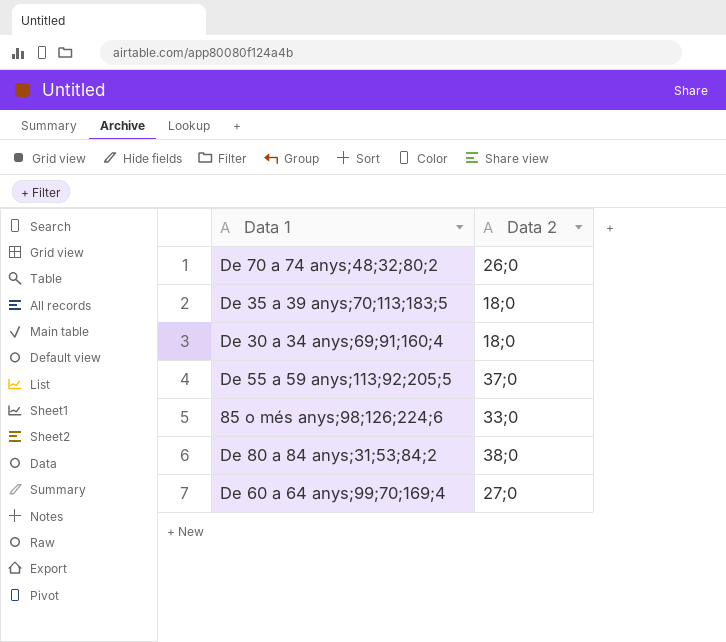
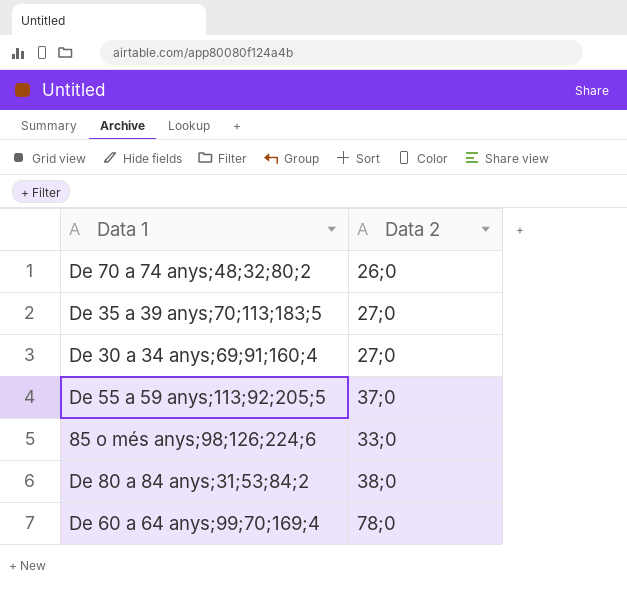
De 35 a 39 anys;70;113;183;5 | Data 2: 18;0 -> 27;0
De 30 a 34 anys;69;91;160;4 | Data 2: 18;0 -> 27;0
De 60 a 64 anys;99;70;169;4 | Data 2: 27;0 -> 78;0

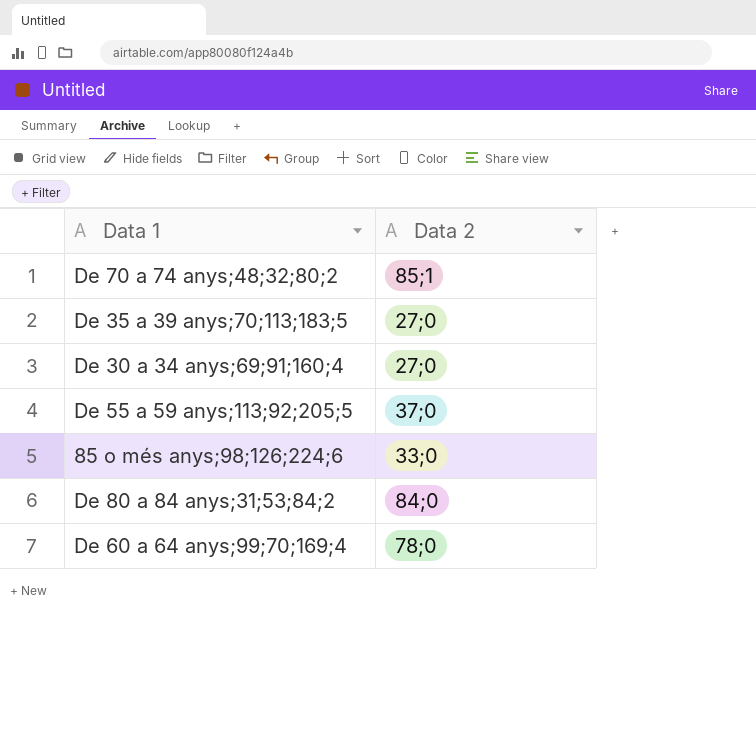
De 70 a 74 anys;48;32;80;2 | Data 2: 26;0 -> 85;1
De 80 a 84 anys;31;53;84;2 | Data 2: 38;0 -> 84;0

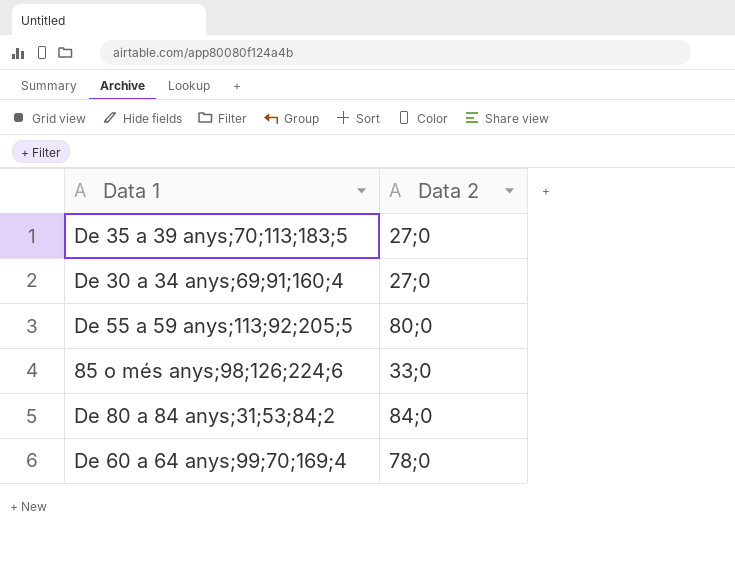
row De 70 a 74 anys;48;32;80;2: 85;1 -> none
De 55 a 59 anys;113;92;205;5 | Data 2: 37;0 -> 80;0

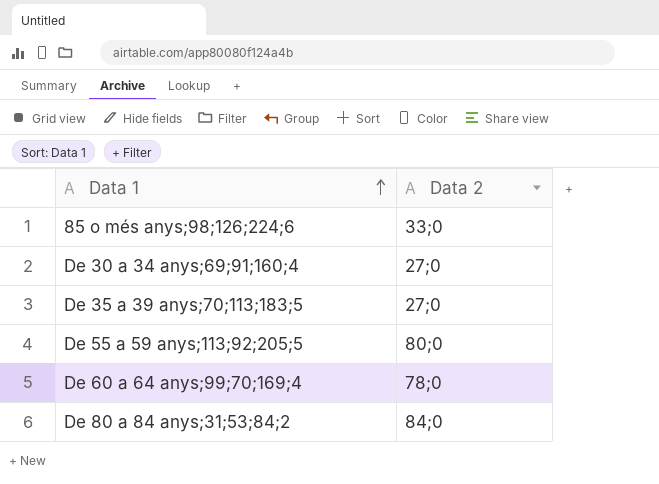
row order: none -> Data 1 ascending

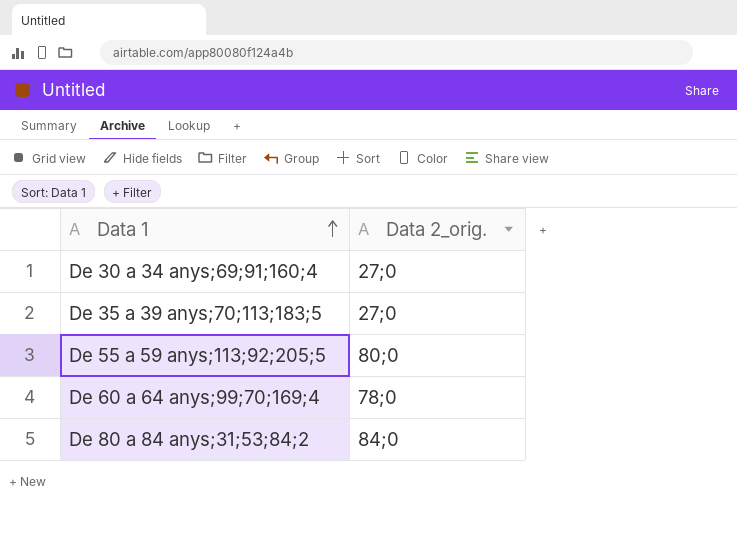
column name: Data 2 -> Data 2_orig.
row 85 o més anys;98;126;224;6: 33;0 -> none

